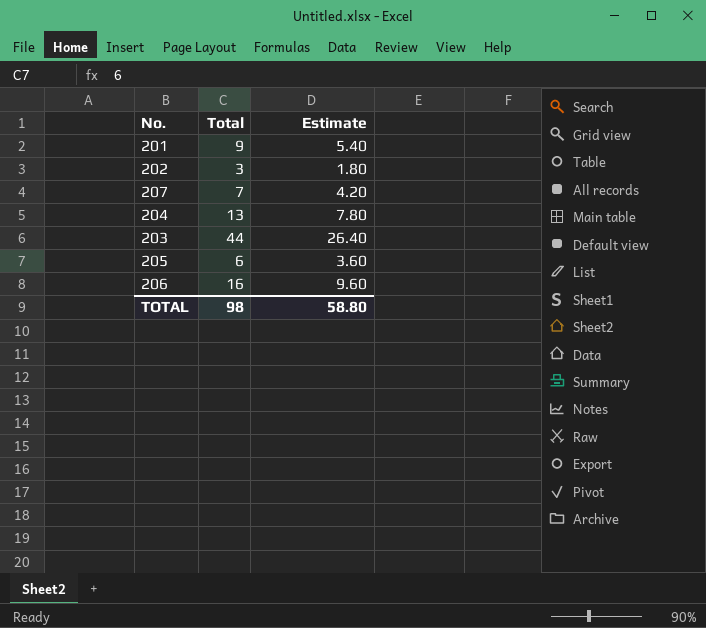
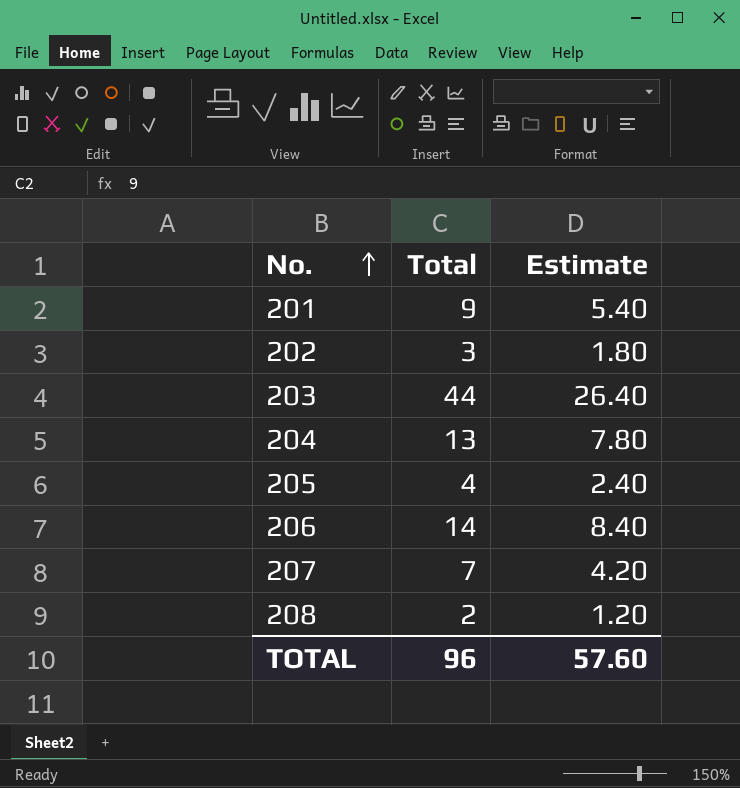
row order: none -> No. ascending
205 | Total: 6 -> 4
205 | Estimate: 3.60 -> 2.40
206 | Total: 16 -> 14
206 | Estimate: 9.60 -> 8.40
row 208: none -> 2 | 1.20
TOTAL | Total: 98 -> 96
TOTAL | Estimate: 58.80 -> 57.60

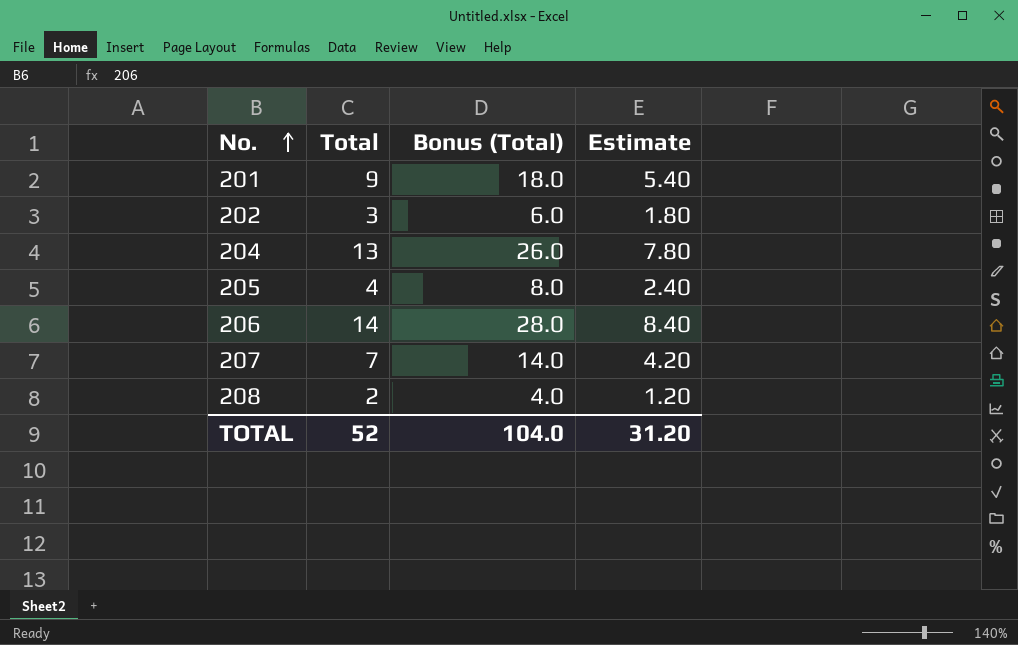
column Bonus (Total) | formula: none -> [Total] * 2
row 203: 44 | 26.40 -> none
TOTAL | Total: 96 -> 52
TOTAL | Estimate: 57.60 -> 31.20

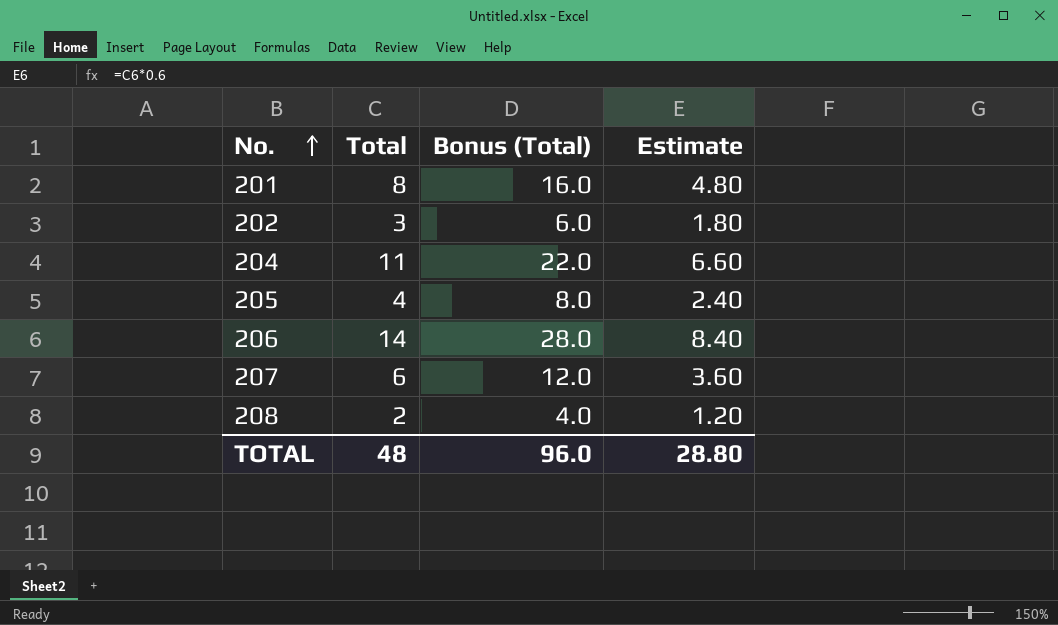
201 | Total: 9 -> 8
201 | Bonus (Total): 18.0 -> 16.0
201 | Estimate: 5.40 -> 4.80
204 | Total: 13 -> 11
204 | Bonus (Total): 26.0 -> 22.0
204 | Estimate: 7.80 -> 6.60
207 | Total: 7 -> 6
207 | Bonus (Total): 14.0 -> 12.0
207 | Estimate: 4.20 -> 3.60
TOTAL | Total: 52 -> 48
TOTAL | Bonus (Total): 104.0 -> 96.0
TOTAL | Estimate: 31.20 -> 28.80

